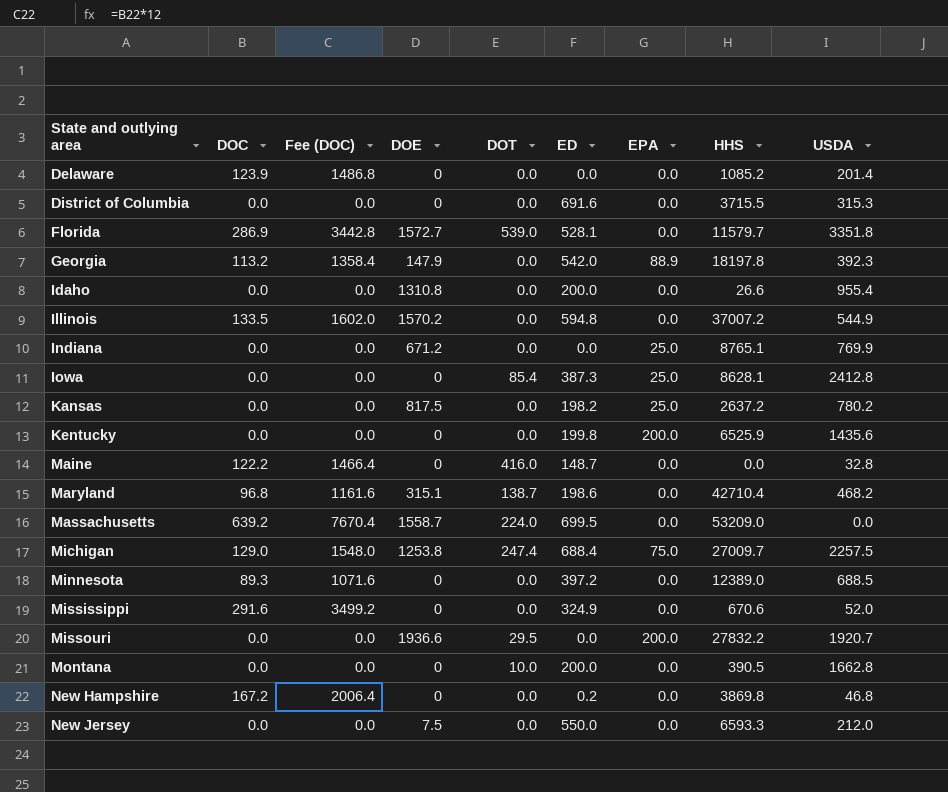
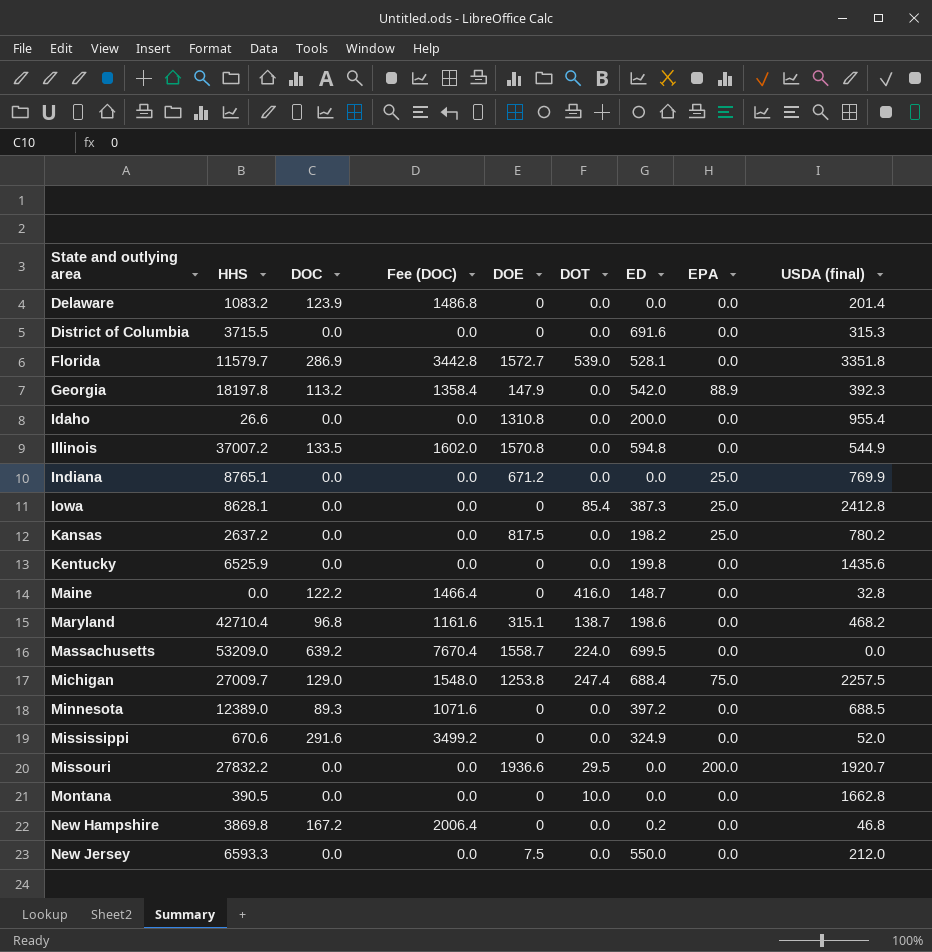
column HHS | position: 8 -> 2
column name: USDA -> USDA (final)
Delaware | HHS: 1085.2 -> 1083.2
Illinois | DOE: 1570.2 -> 1570.8
Kentucky | EPA: 200.0 -> 0.0
Montana | ED: 200.0 -> 0.0

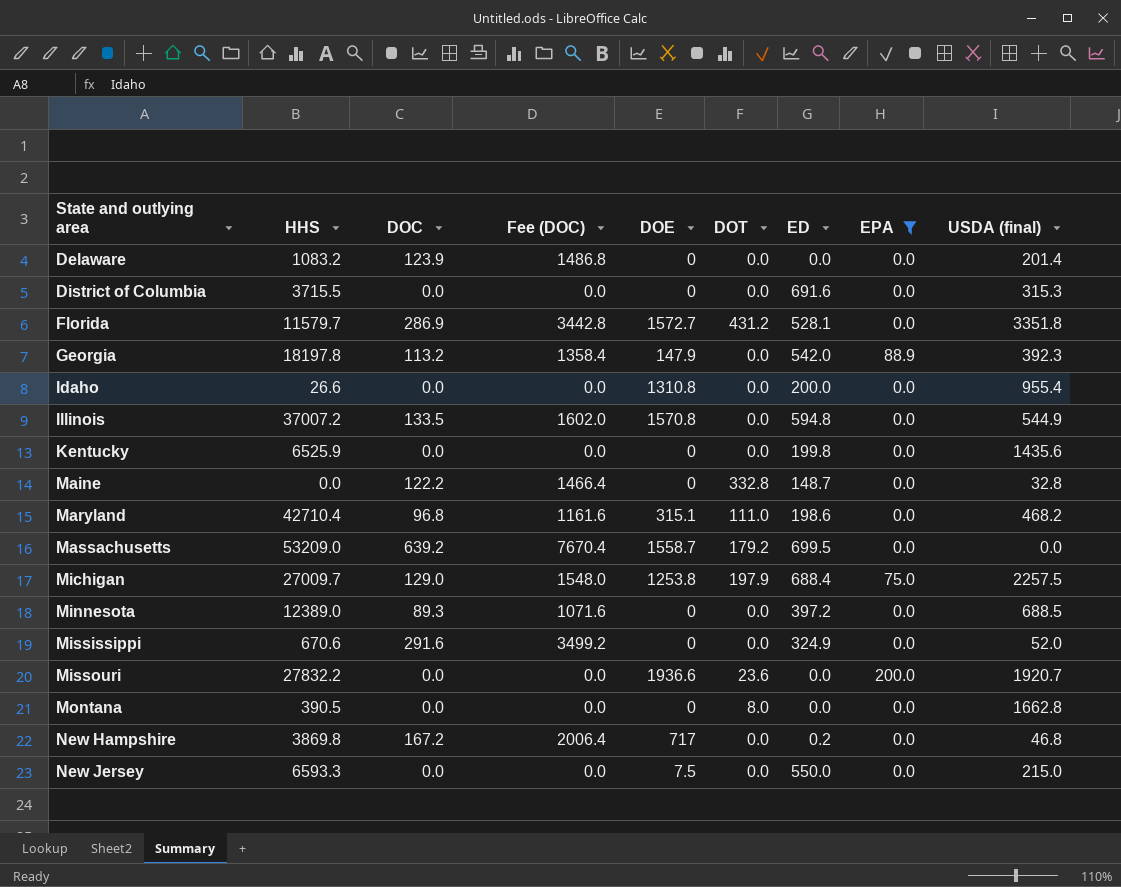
filter: none -> EPA != 25.0
Florida | DOT: 539.0 -> 431.2
Maine | DOT: 416.0 -> 332.8
Maryland | DOT: 138.7 -> 111.0
Massachusetts | DOT: 224.0 -> 179.2
Michigan | DOT: 247.4 -> 197.9
Missouri | DOT: 29.5 -> 23.6
Montana | DOT: 10.0 -> 8.0
New Hampshire | DOE: 0 -> 717
New Jersey | USDA (final): 212.0 -> 215.0

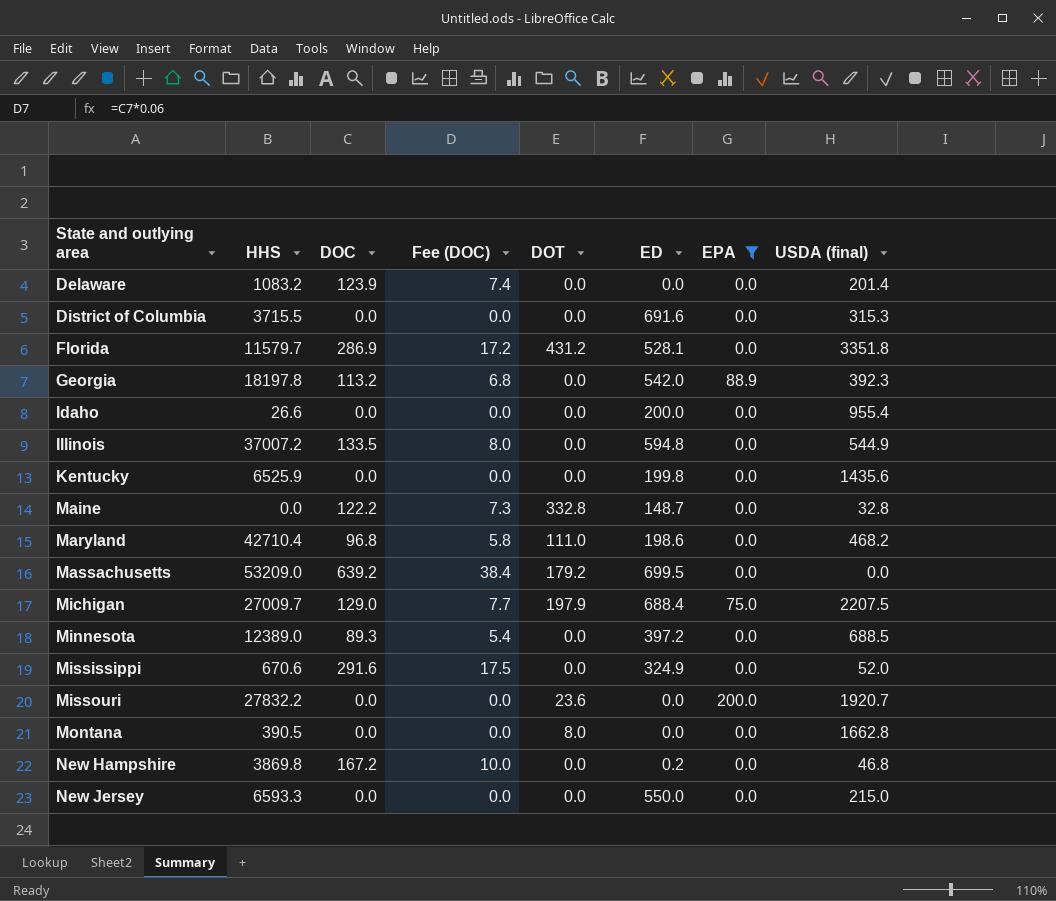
column DOE | position: 5 -> none
column Fee (DOC) | formula: [DOC] * 12 -> [DOC] * 0.06
Michigan | USDA (final): 2257.5 -> 2207.5

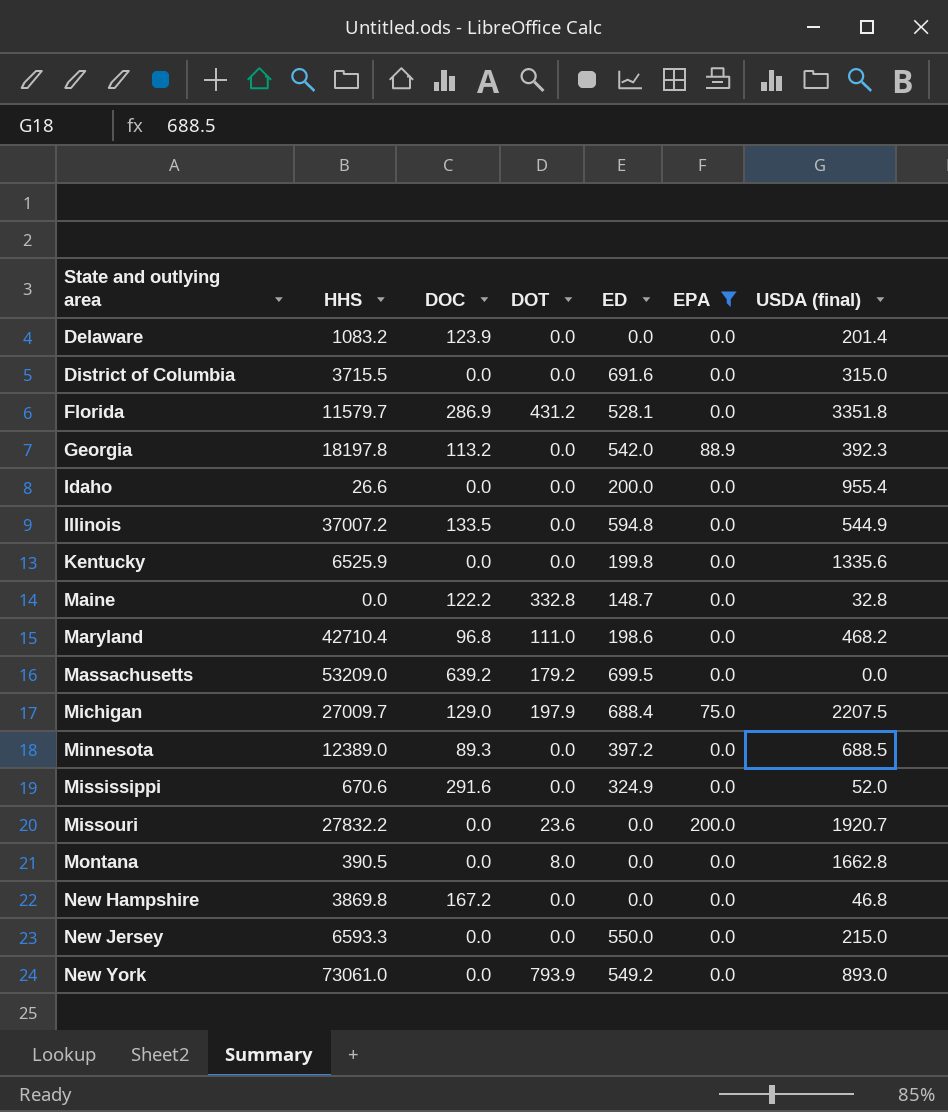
column Fee (DOC) | formula: [DOC] * 0.06 -> none
District of Columbia | USDA (final): 315.3 -> 315.0
Kentucky | USDA (final): 1435.6 -> 1335.6
New Hampshire | ED: 0.2 -> 0.0
row New York: none -> 73061.0 | 0.0 | 793.9 | 549.2 | 0.0 | 893.0

